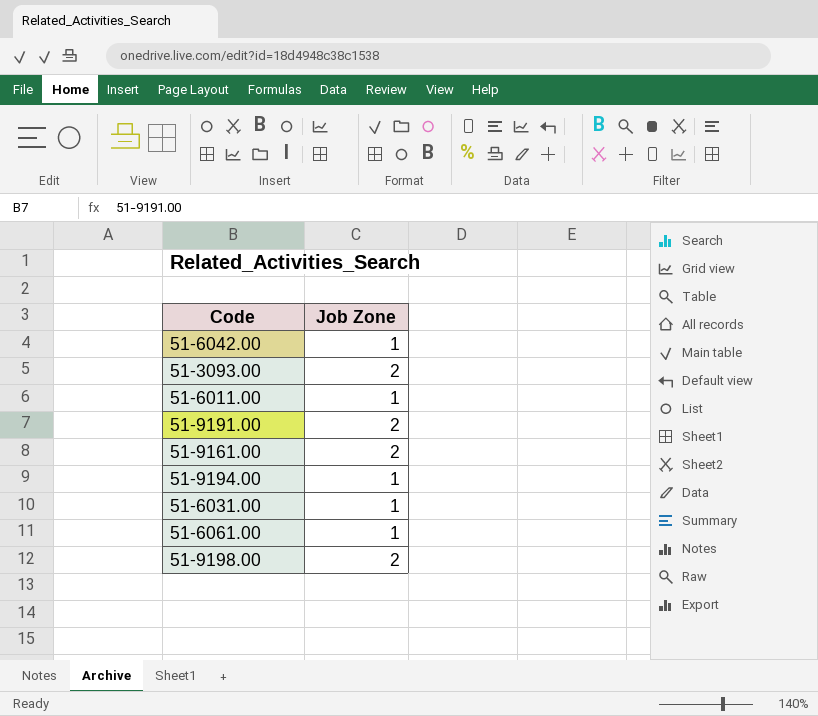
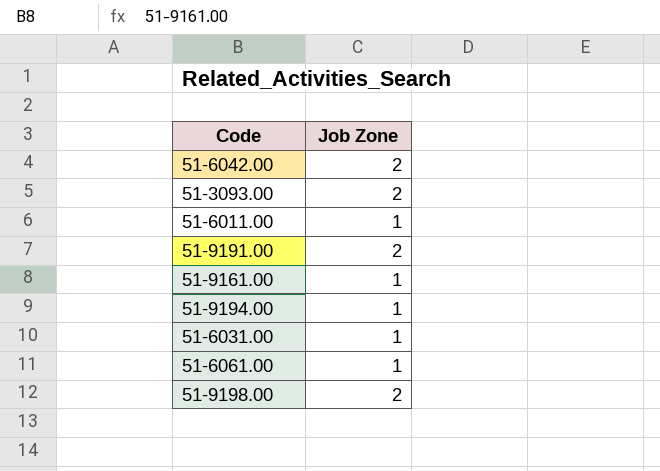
51-6042.00 | Job Zone: 1 -> 2
51-9161.00 | Job Zone: 2 -> 1

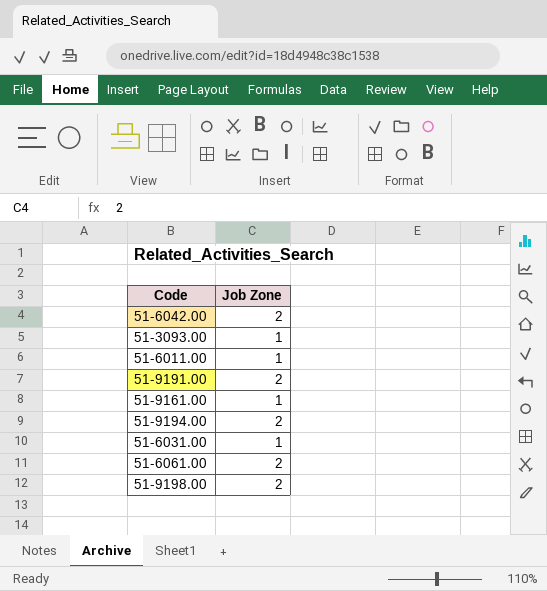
51-3093.00 | Job Zone: 2 -> 1
51-9194.00 | Job Zone: 1 -> 2
51-6061.00 | Job Zone: 1 -> 2

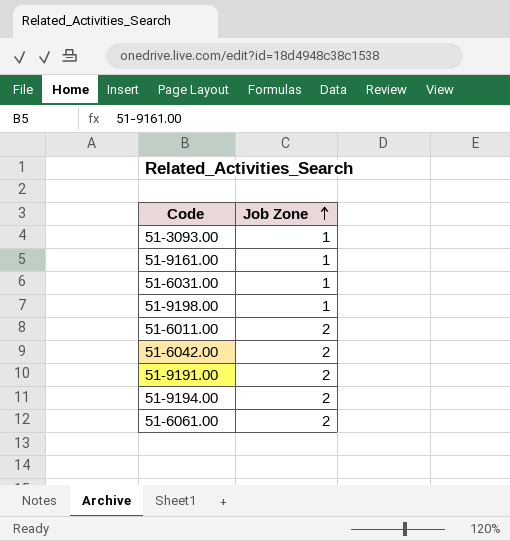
row order: none -> Job Zone ascending
51-9198.00 | Job Zone: 2 -> 1
51-6011.00 | Job Zone: 1 -> 2

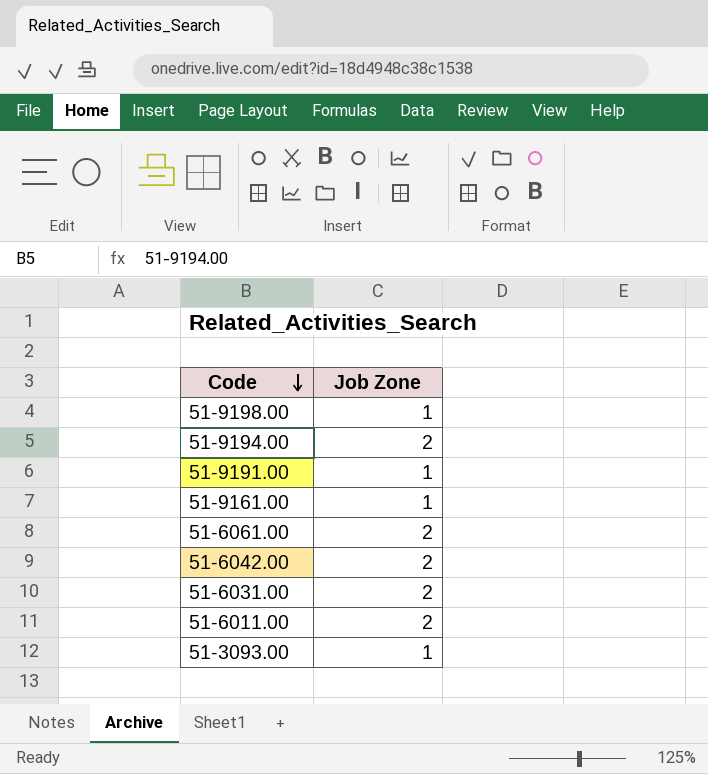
row order: Job Zone ascending -> Code descending
51-9191.00 | Job Zone: 2 -> 1
51-6031.00 | Job Zone: 1 -> 2

